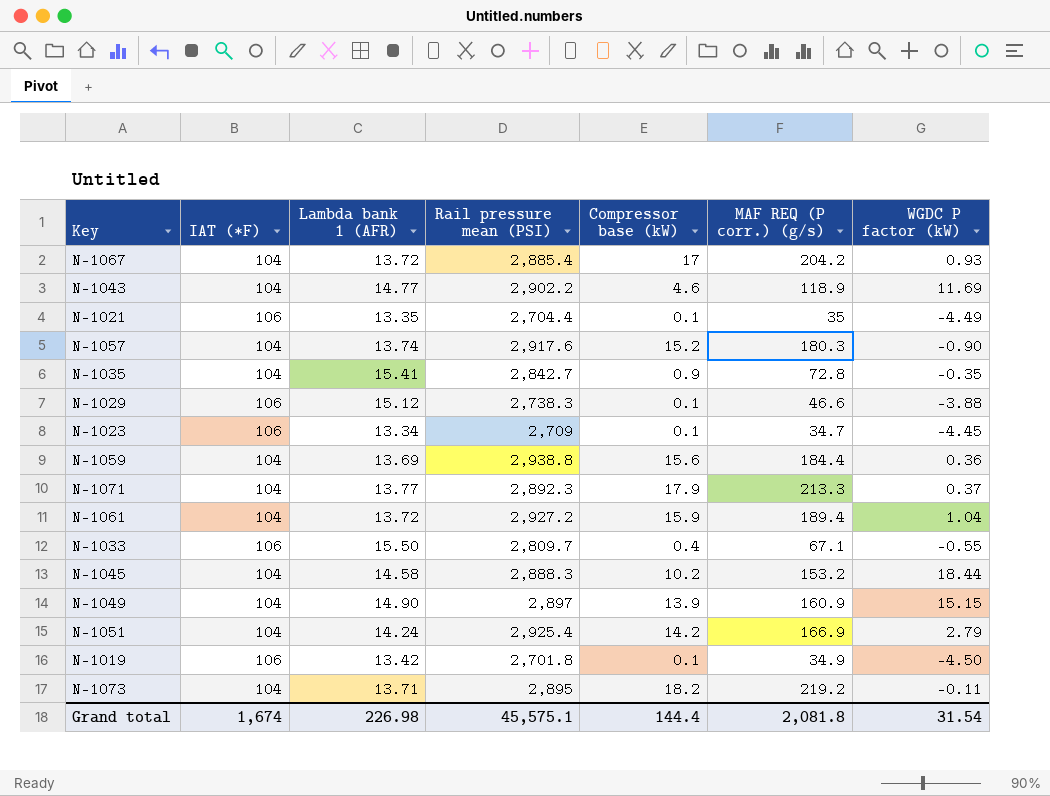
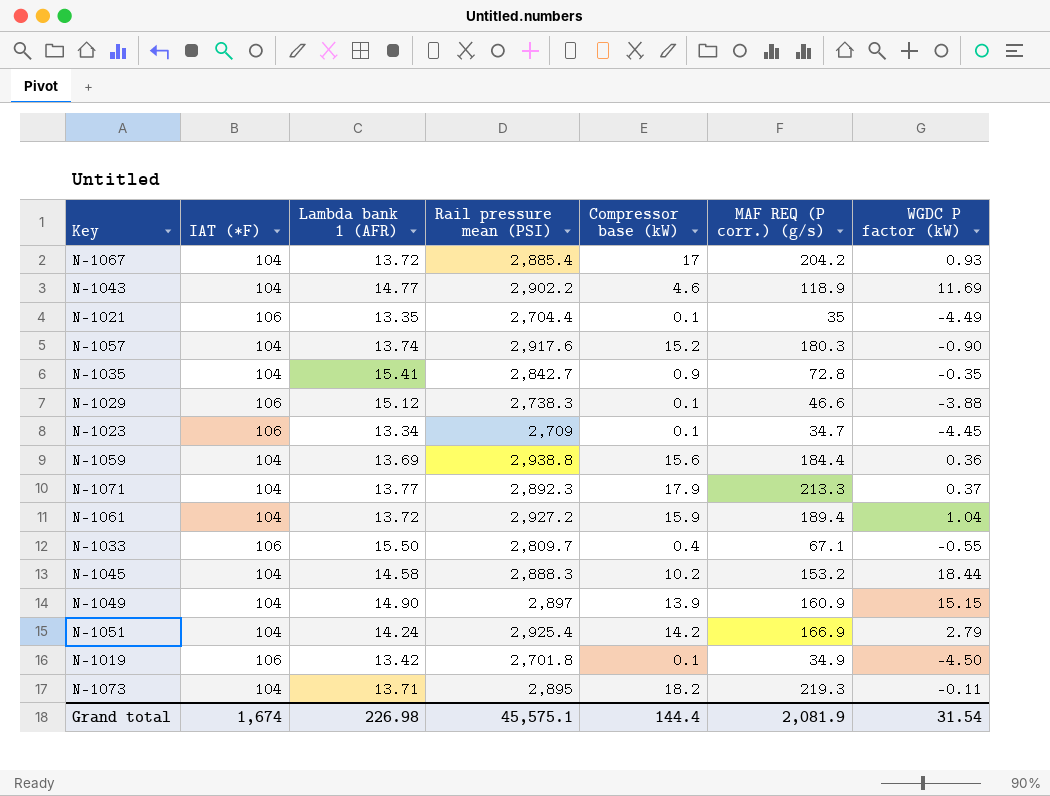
N-1073 | MAF REQ (P corr.) (g/s): 219.2 -> 219.3
Grand total | MAF REQ (P corr.) (g/s): 2,081.8 -> 2,081.9

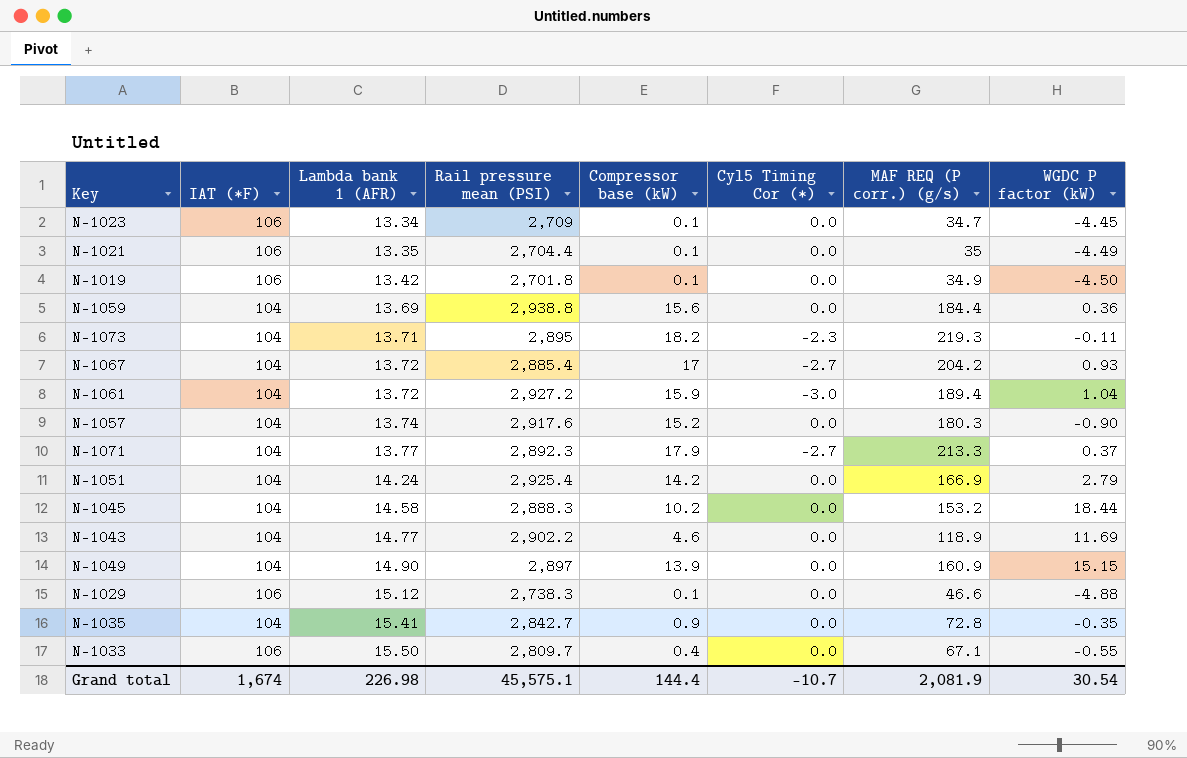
row order: none -> Lambda bank 1 (AFR) ascending
column Cyl5 Timing Cor (*) | position: none -> 6
N-1029 | WGDC P factor (kW): -3.88 -> -4.88
Grand total | WGDC P factor (kW): 31.54 -> 30.54

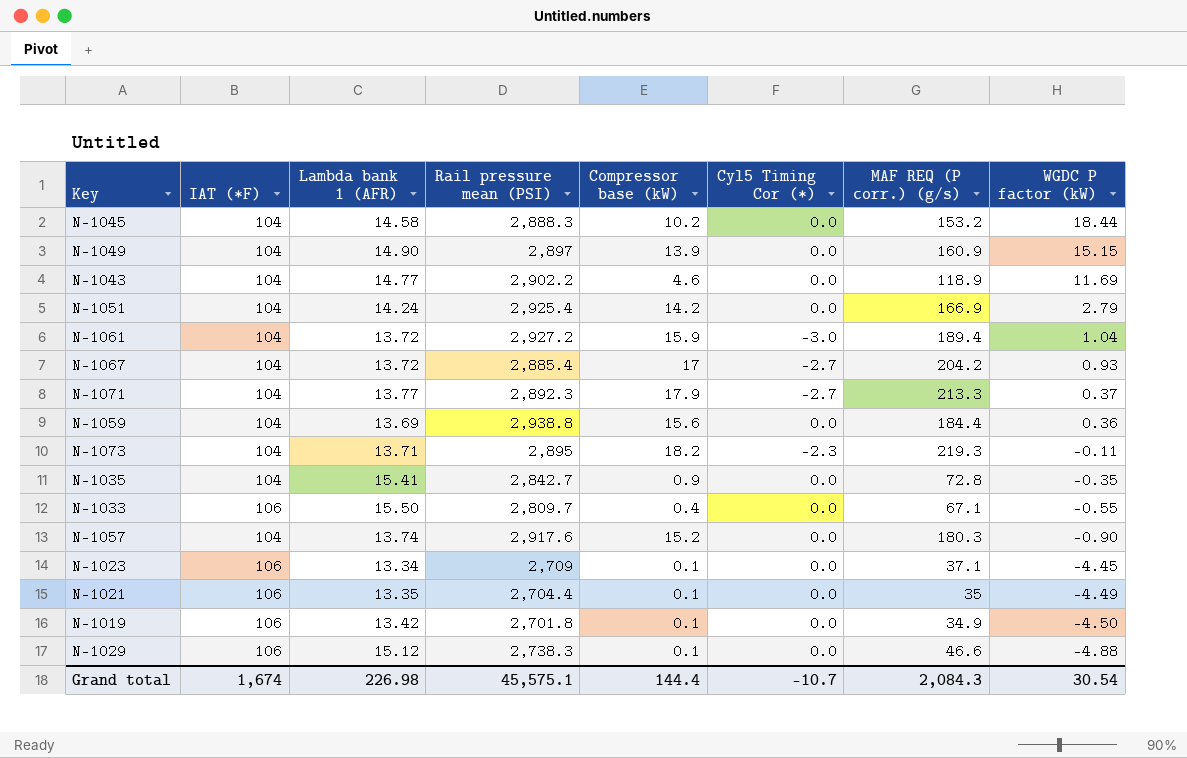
row order: Lambda bank 1 (AFR) ascending -> WGDC P factor (kW) descending
N-1023 | MAF REQ (P corr.) (g/s): 34.7 -> 37.1
Grand total | MAF REQ (P corr.) (g/s): 2,081.9 -> 2,084.3

